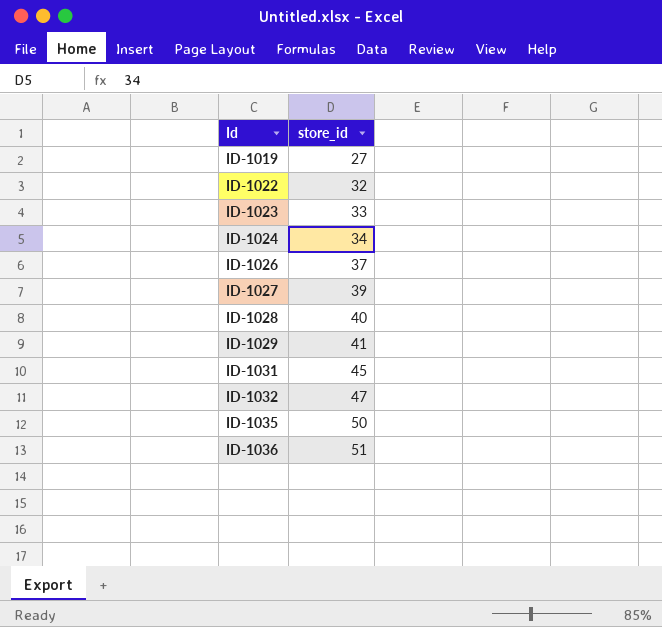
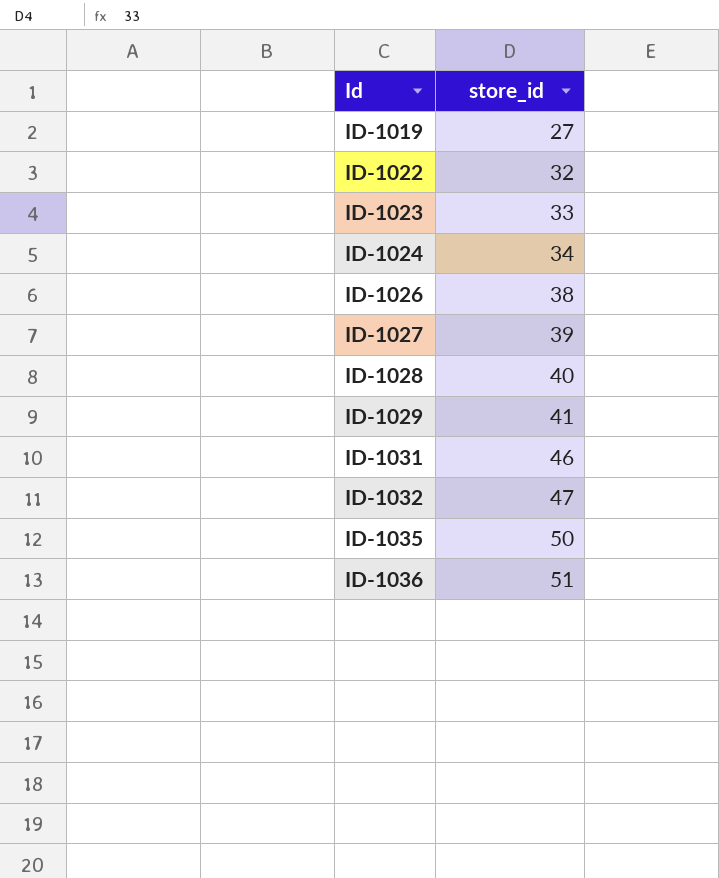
ID-1026 | store_id: 37 -> 38
ID-1031 | store_id: 45 -> 46

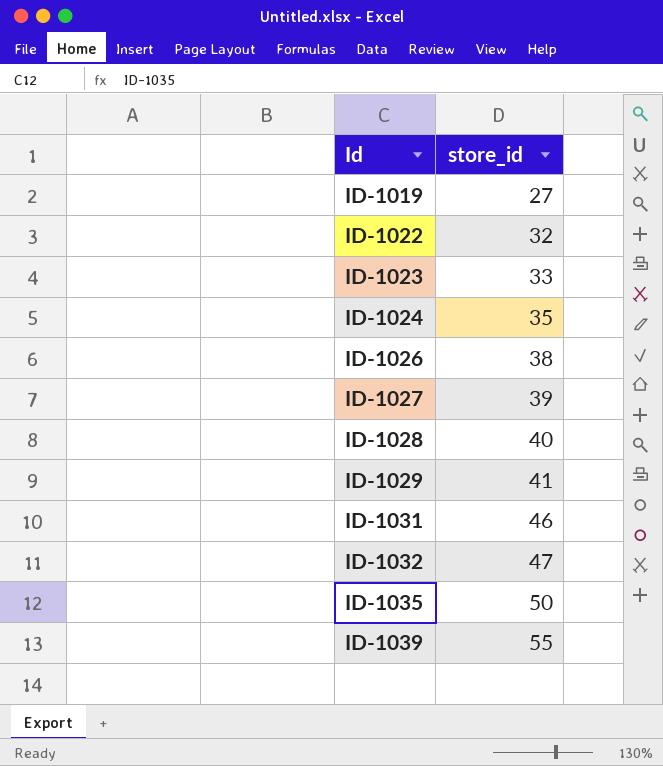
row ID-1036: 51 -> none
ID-1024 | store_id: 34 -> 35
row ID-1039: none -> 55

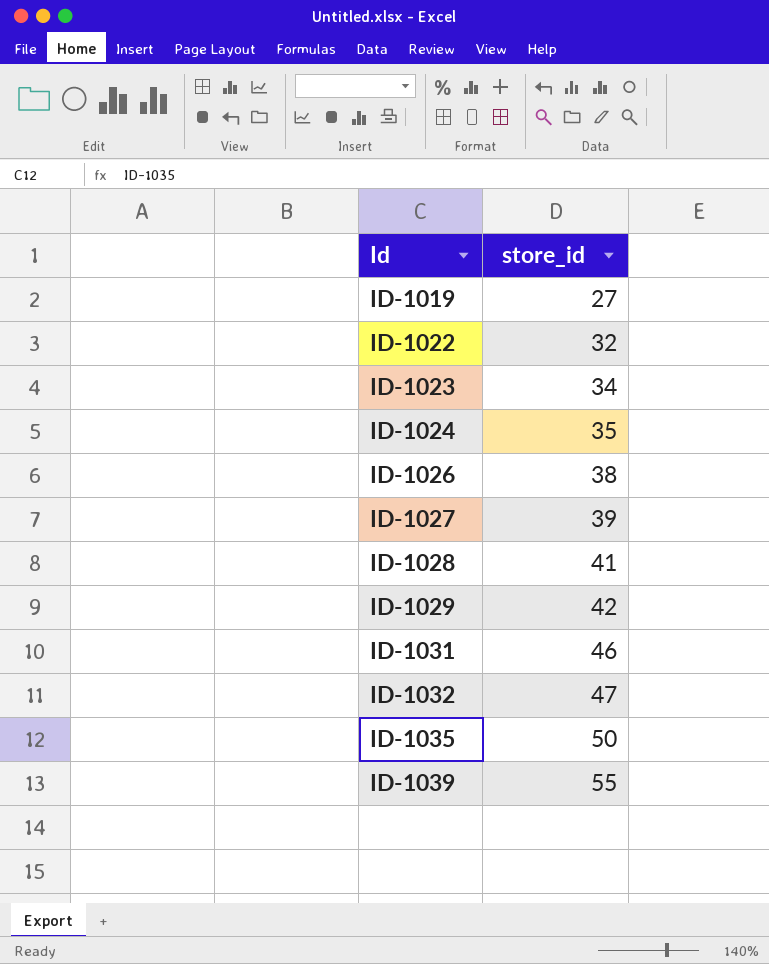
ID-1023 | store_id: 33 -> 34
ID-1028 | store_id: 40 -> 41
ID-1029 | store_id: 41 -> 42

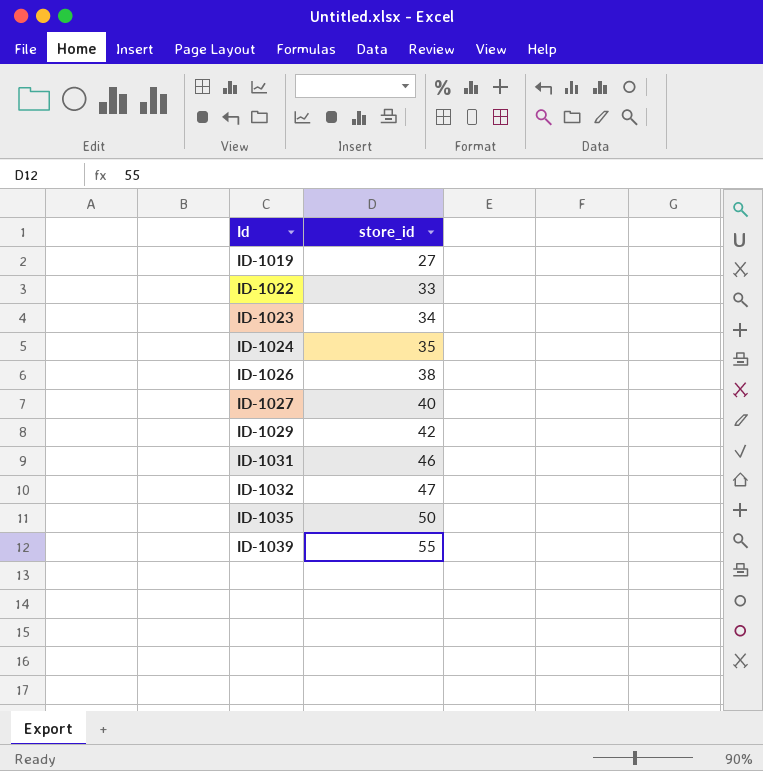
row ID-1028: 41 -> none
ID-1022 | store_id: 32 -> 33
ID-1027 | store_id: 39 -> 40

